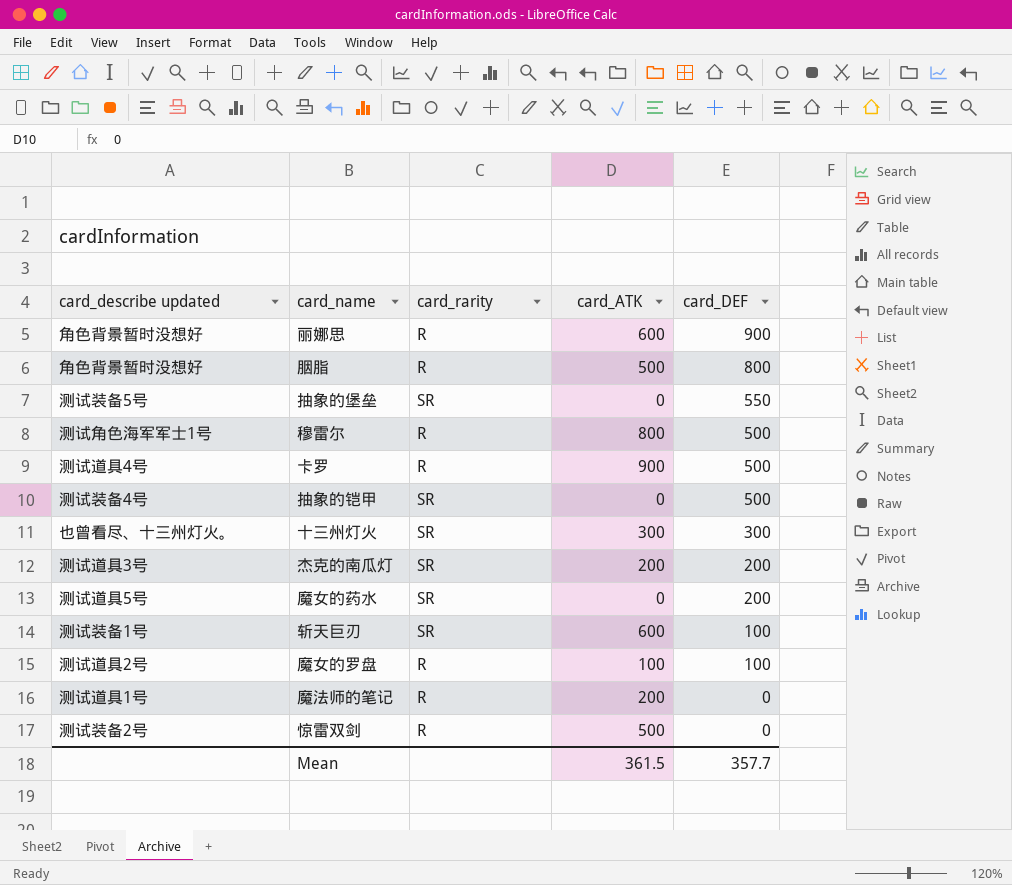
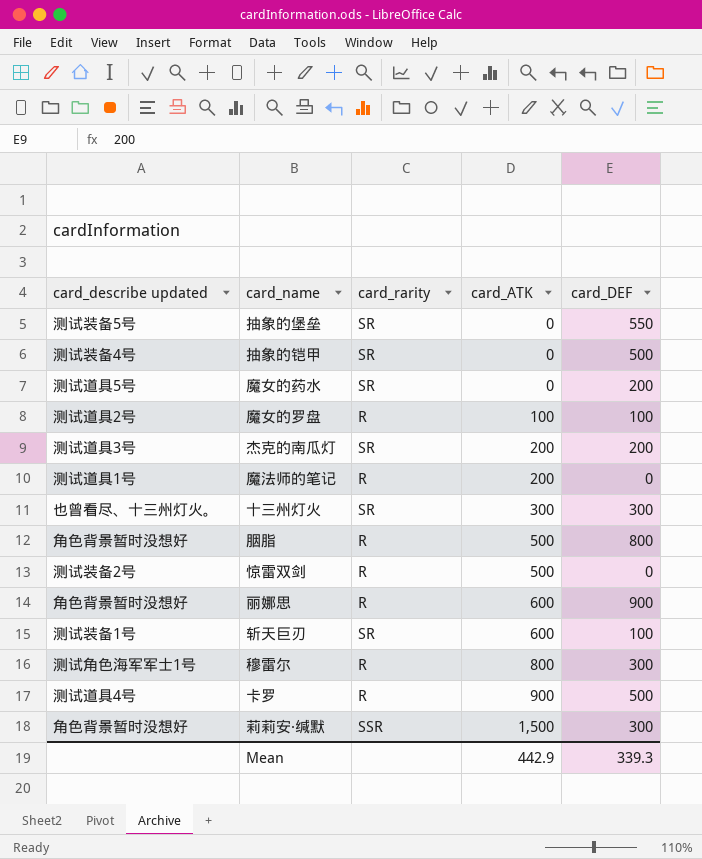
row order: card_DEF descending -> card_ATK ascending
穆雷尔 | card_DEF: 500 -> 300
row 莉莉安·缄默: none -> 角色背景暂时没想好 | SSR | 1,500 | 300
Mean | card_ATK: 361.5 -> 442.9
Mean | card_DEF: 357.7 -> 339.3

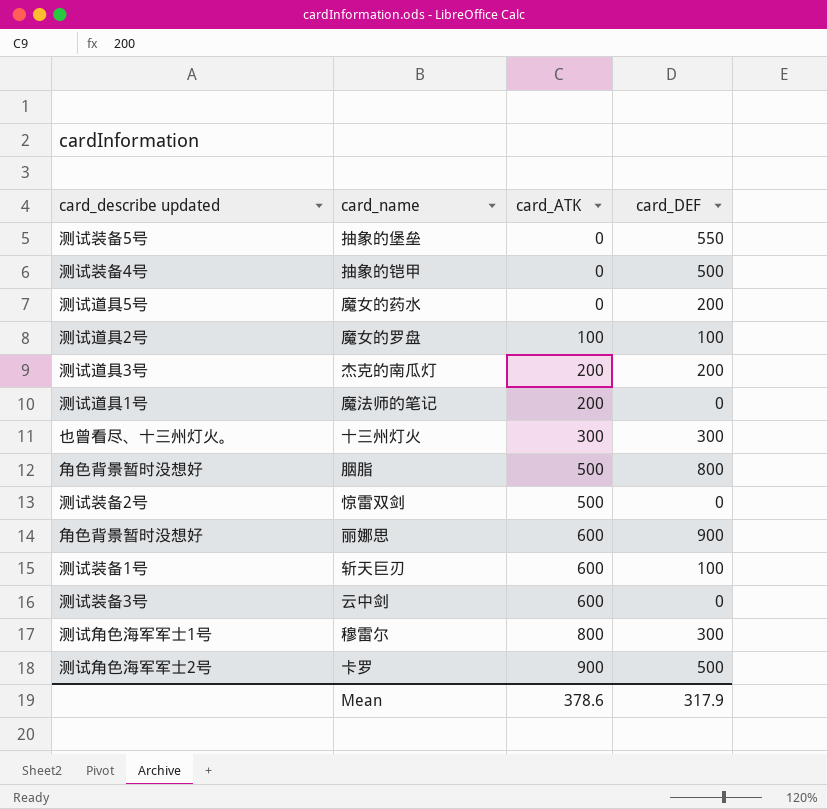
column card_rarity | position: 3 -> none
row 莉莉安·缄默: 角色背景暂时没想好 | SSR | 1,500 | 300 -> none
row 云中剑: none -> 测试装备3号 | 600 | 0
卡罗 | card_describe updated: 测试道具4号 -> 测试角色海军军士2号
Mean | card_ATK: 442.9 -> 378.6
Mean | card_DEF: 339.3 -> 317.9

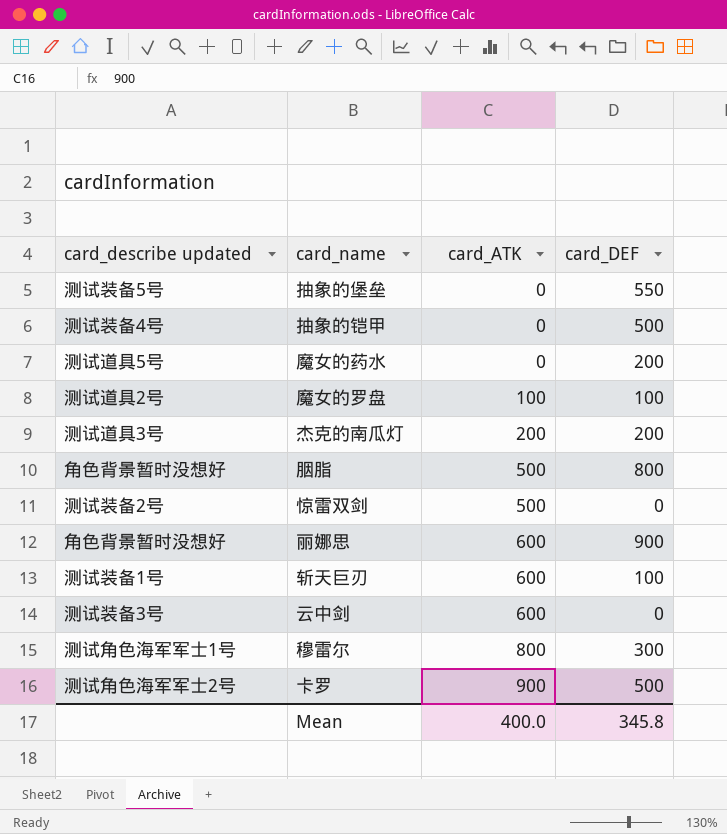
row 魔法师的笔记: 测试道具1号 | 200 | 0 -> none
row 十三州灯火: 也曾看尽、十三州灯火。 | 300 | 300 -> none
Mean | card_ATK: 378.6 -> 400.0
Mean | card_DEF: 317.9 -> 345.8

